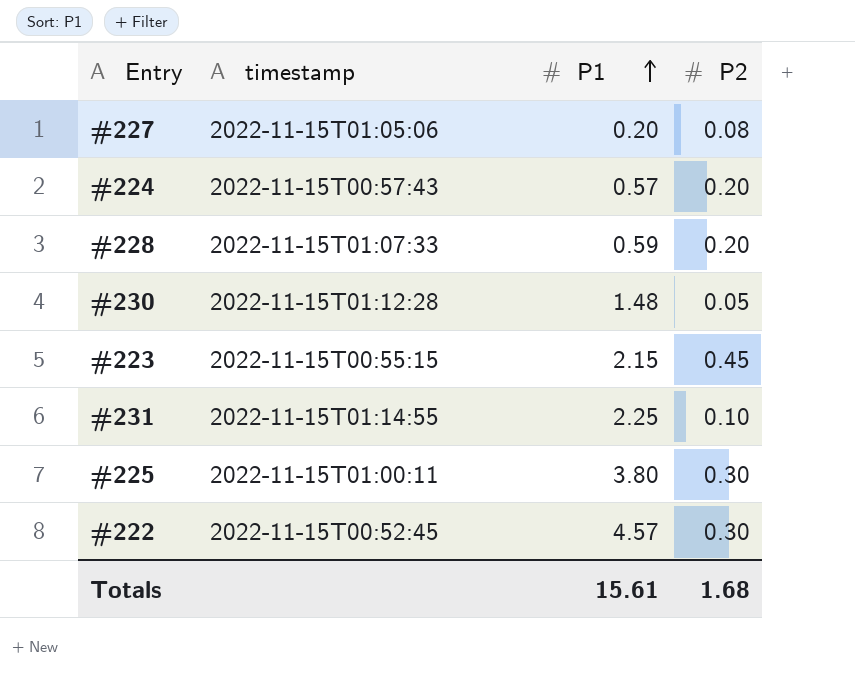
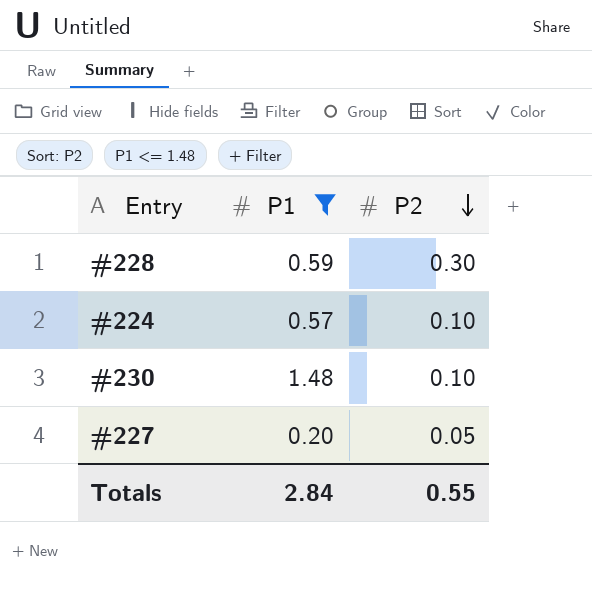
filter: none -> P1 <= 1.48
row order: P1 ascending -> P2 descending
column timestamp | position: 2 -> none
#228 | P2: 0.20 -> 0.30
#224 | P2: 0.20 -> 0.10
#230 | P2: 0.05 -> 0.10
#227 | P2: 0.08 -> 0.05
Totals | P1: 15.61 -> 2.84
Totals | P2: 1.68 -> 0.55

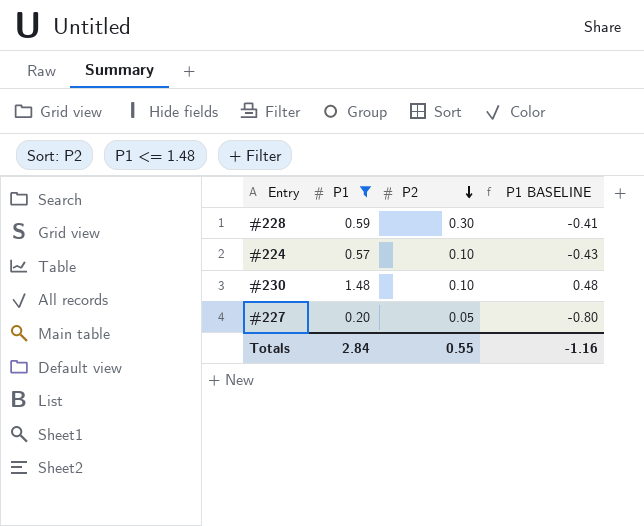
column P1 BASELINE | formula: none -> [P1] - 1

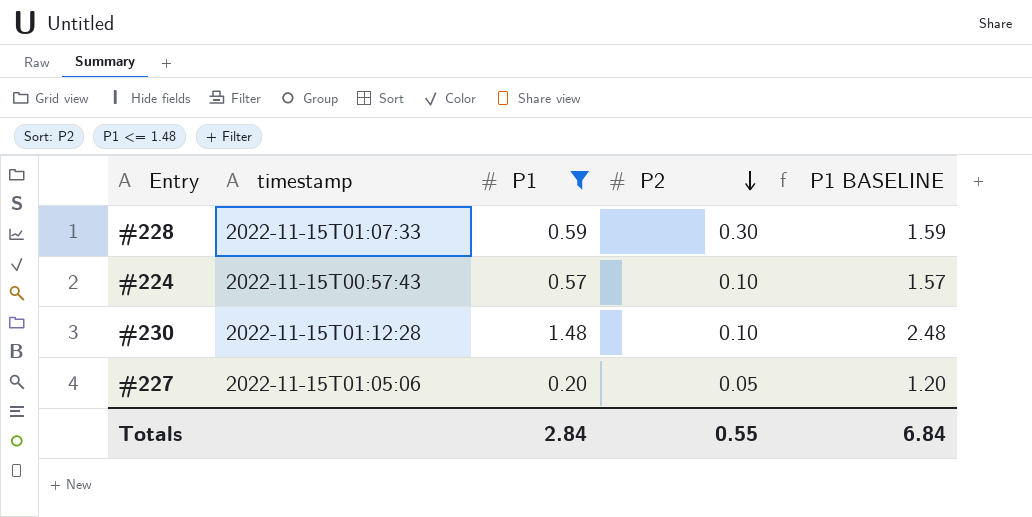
column timestamp | position: none -> 2
column P1 BASELINE | formula: [P1] - 1 -> [P1] + 1
Totals | P1 BASELINE: -1.16 -> 6.84

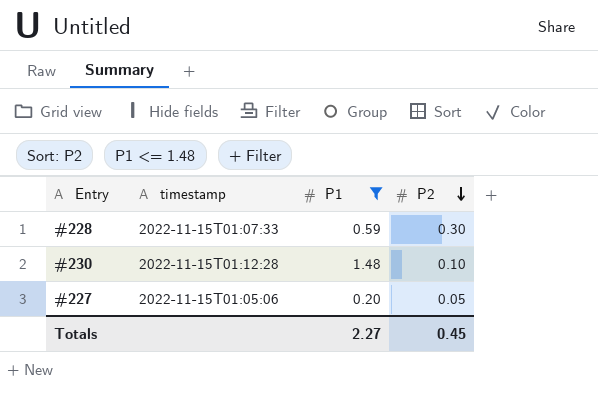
column P1 BASELINE | formula: [P1] + 1 -> none
row #224: 2022-11-15T00:57:43 | 0.57 | 0.10 | 1.57 -> none
Totals | P1: 2.84 -> 2.27
Totals | P2: 0.55 -> 0.45

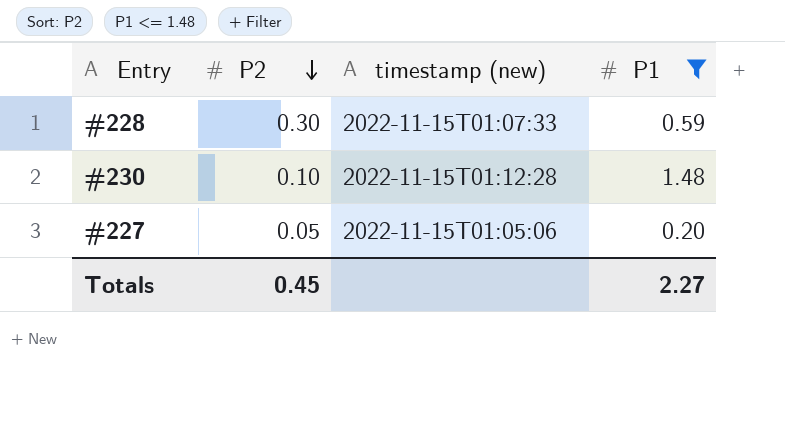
column P2 | position: 4 -> 2
column name: timestamp -> timestamp (new)

